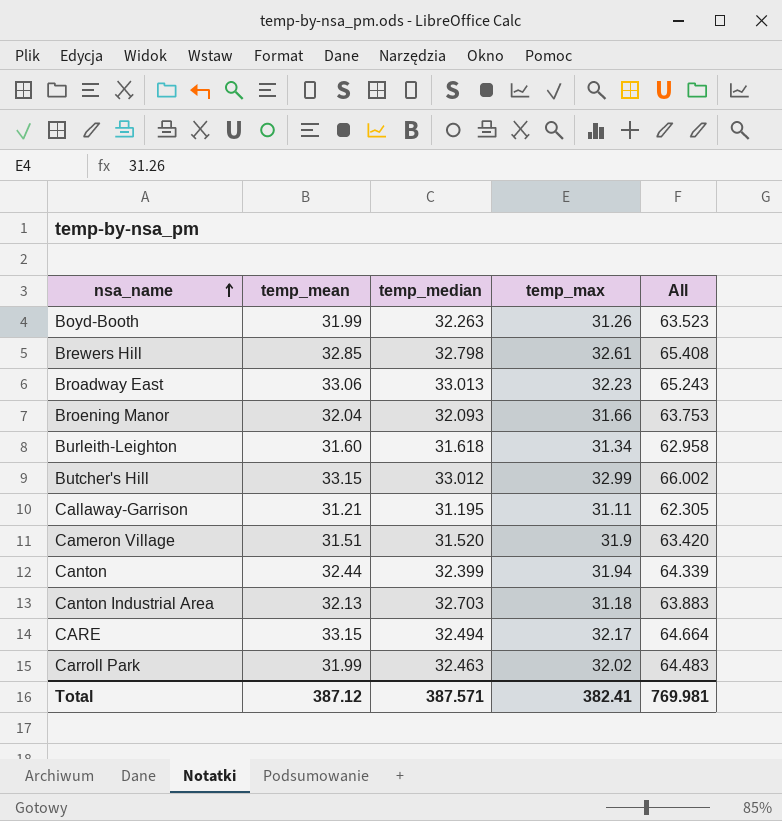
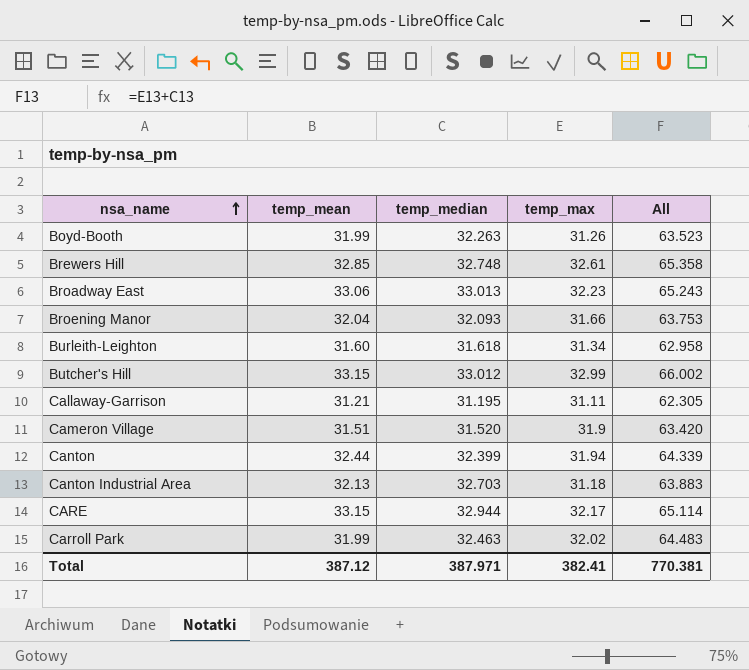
Brewers Hill | temp_median: 32.798 -> 32.748
Brewers Hill | All: 65.408 -> 65.358
CARE | temp_median: 32.494 -> 32.944
CARE | All: 64.664 -> 65.114
Total | temp_median: 387.571 -> 387.971
Total | All: 769.981 -> 770.381

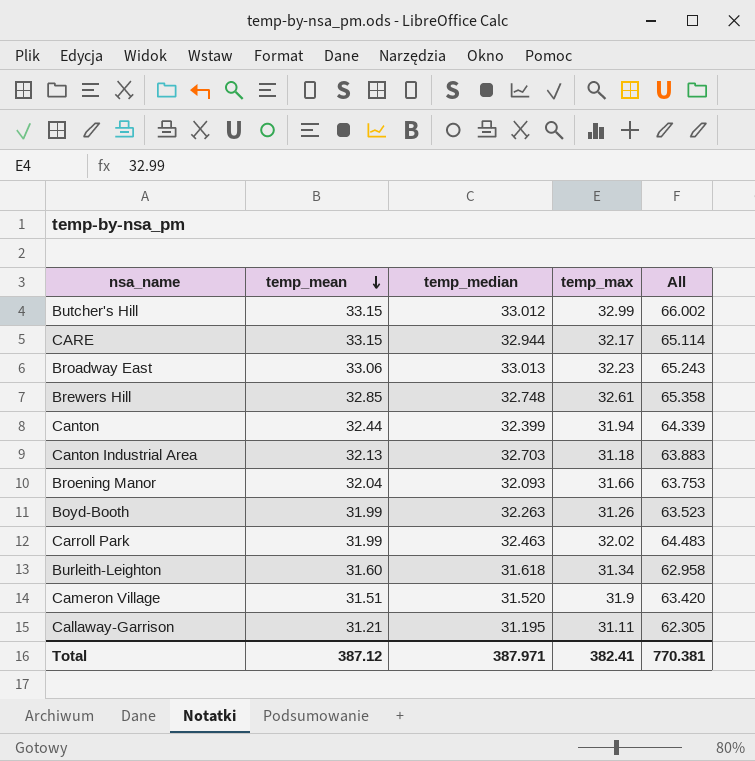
row order: nsa_name ascending -> temp_mean descending

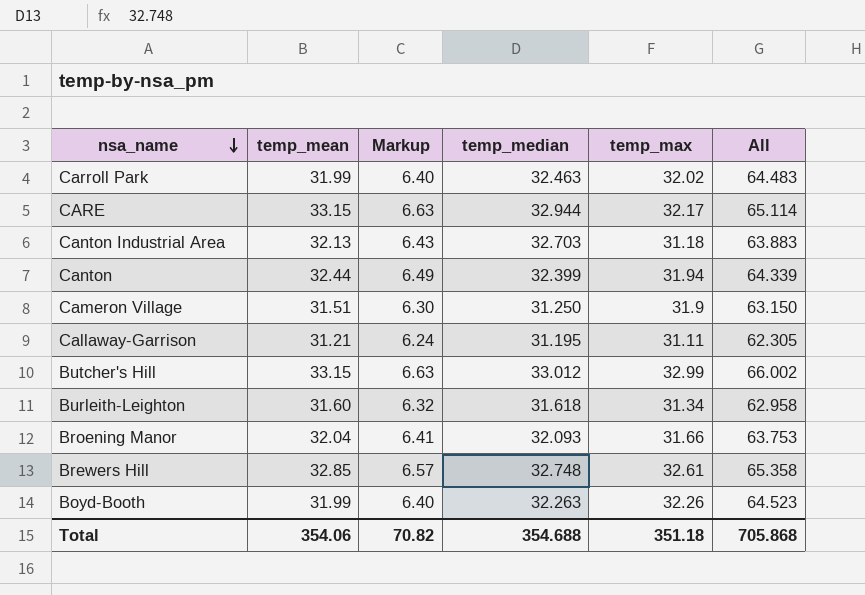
row order: temp_mean descending -> nsa_name descending
column Markup | formula: none -> [temp_mean] * 0.2
row Broadway East: 33.06 | 33.013 | 32.23 | 65.243 -> none
Cameron Village | temp_median: 31.520 -> 31.250
Cameron Village | All: 63.420 -> 63.150
Boyd-Booth | temp_max: 31.26 -> 32.26
Boyd-Booth | All: 63.523 -> 64.523
Total | temp_mean: 387.12 -> 354.06
Total | temp_median: 387.971 -> 354.688
Total | temp_max: 382.41 -> 351.18
Total | All: 770.381 -> 705.868

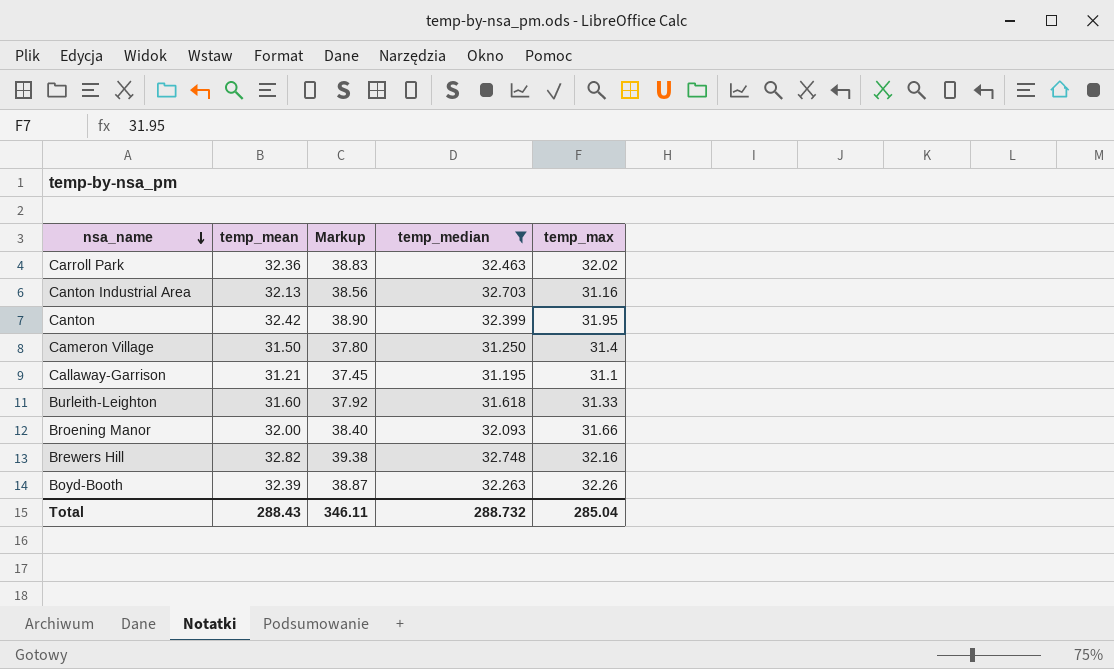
filter: none -> temp_median <= 32.748
column All | formula: [temp_median] + [temp_max] -> none
column Markup | formula: [temp_mean] * 0.2 -> [temp_mean] * 1.2
Carroll Park | temp_mean: 31.99 -> 32.36
Canton Industrial Area | temp_max: 31.18 -> 31.16
Canton | temp_mean: 32.44 -> 32.42
Canton | temp_max: 31.94 -> 31.95
Cameron Village | temp_mean: 31.51 -> 31.50
Cameron Village | temp_max: 31.9 -> 31.4
Callaway-Garrison | temp_max: 31.11 -> 31.1
Burleith-Leighton | temp_max: 31.34 -> 31.33
Broening Manor | temp_mean: 32.04 -> 32.00
Brewers Hill | temp_mean: 32.85 -> 32.82
Brewers Hill | temp_max: 32.61 -> 32.16
Boyd-Booth | temp_mean: 31.99 -> 32.39
Total | temp_mean: 354.06 -> 288.43
Total | Markup: 70.82 -> 346.11
Total | temp_median: 354.688 -> 288.732
Total | temp_max: 351.18 -> 285.04

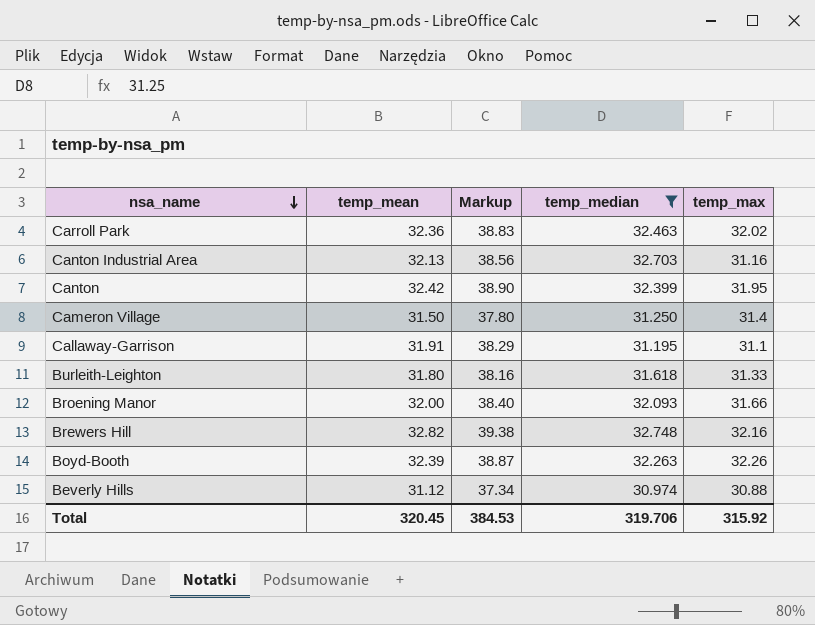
Callaway-Garrison | temp_mean: 31.21 -> 31.91
Callaway-Garrison | Markup: 37.45 -> 38.29
Burleith-Leighton | temp_mean: 31.60 -> 31.80
Burleith-Leighton | Markup: 37.92 -> 38.16
row Beverly Hills: none -> 31.12 | 37.34 | 30.974 | 30.88
Total | temp_mean: 288.43 -> 320.45
Total | Markup: 346.11 -> 384.53
Total | temp_median: 288.732 -> 319.706
Total | temp_max: 285.04 -> 315.92

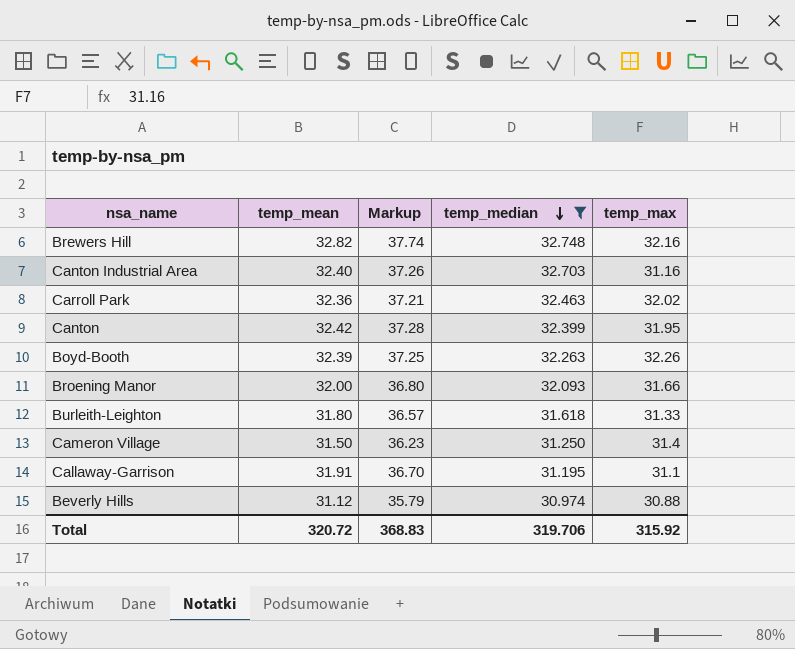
row order: nsa_name descending -> temp_median descending
column Markup | formula: [temp_mean] * 1.2 -> [temp_mean] * 1.15
Canton Industrial Area | temp_mean: 32.13 -> 32.40
Total | temp_mean: 320.45 -> 320.72
Total | Markup: 384.53 -> 368.83

